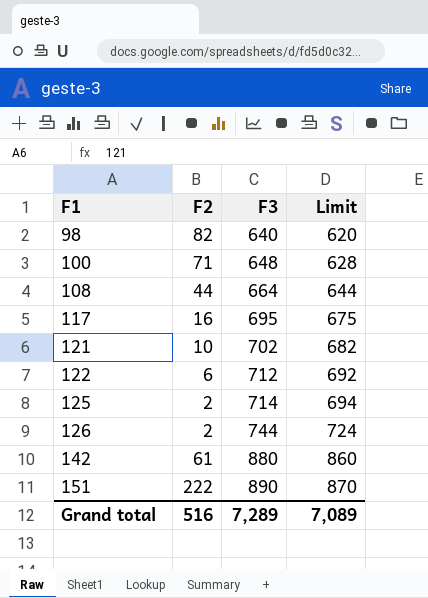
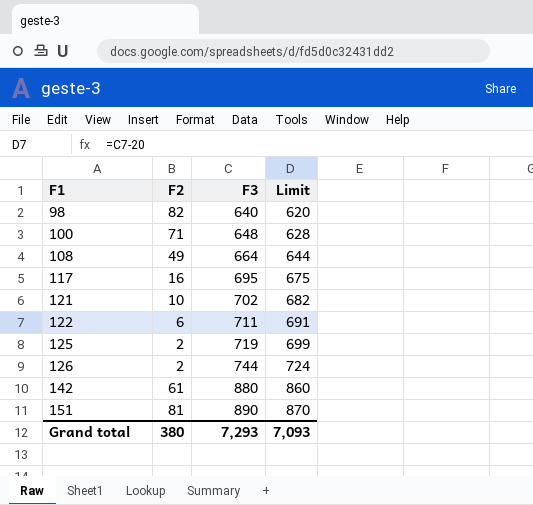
108 | F2: 44 -> 49
122 | F3: 712 -> 711
122 | Limit: 692 -> 691
125 | F3: 714 -> 719
125 | Limit: 694 -> 699
151 | F2: 222 -> 81
Grand total | F2: 516 -> 380
Grand total | F3: 7,289 -> 7,293
Grand total | Limit: 7,089 -> 7,093

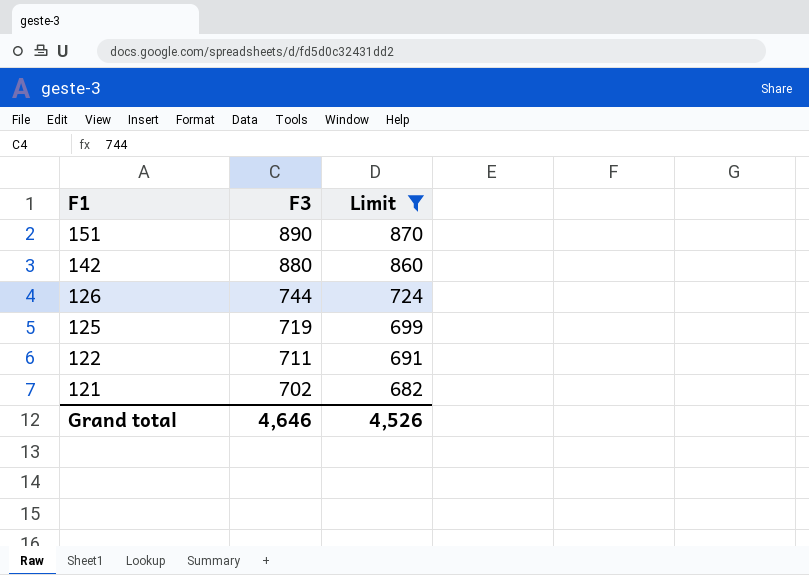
filter: none -> Limit >= 682
row order: F1 ascending -> F1 descending
column F2 | position: 2 -> none
Grand total | F3: 7,293 -> 4,646
Grand total | Limit: 7,093 -> 4,526

